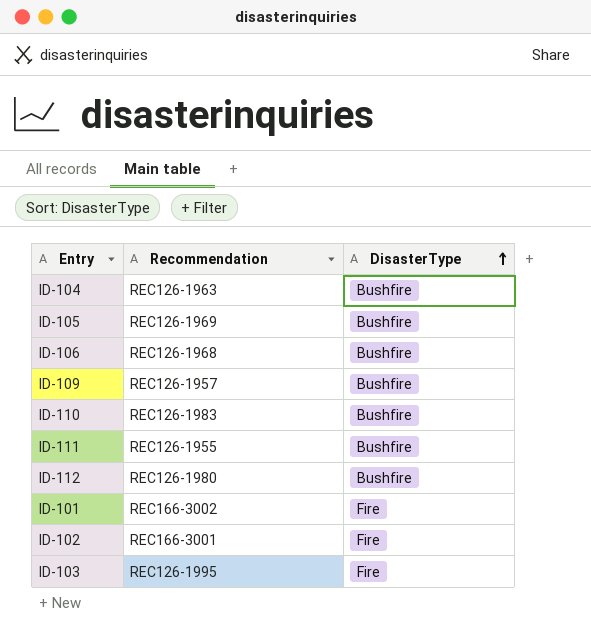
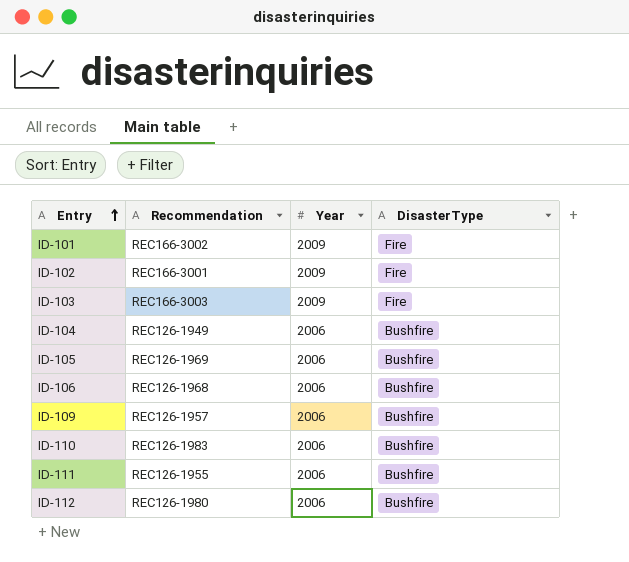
row order: DisasterType ascending -> Entry ascending
column Year | position: none -> 3
ID-103 | Recommendation: REC126-1995 -> REC166-3003
ID-104 | Recommendation: REC126-1963 -> REC126-1949

